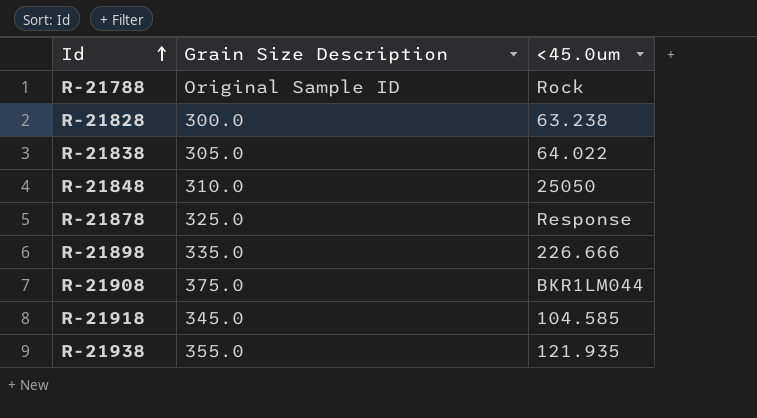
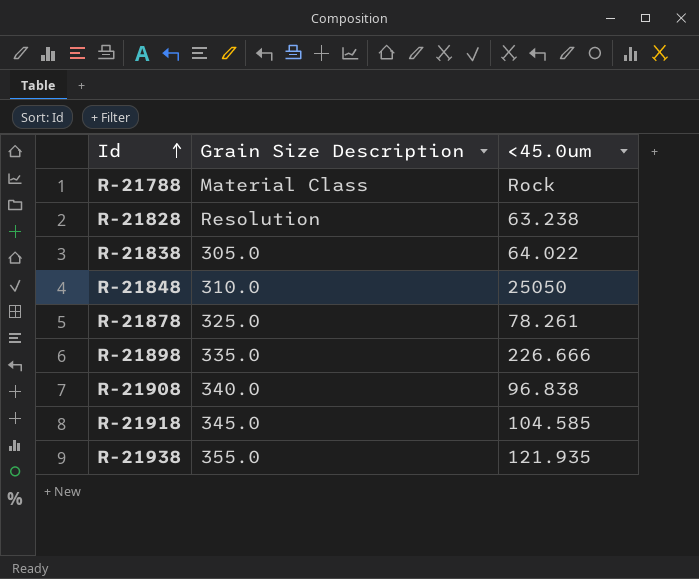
R-21788 | Grain Size Description: Original Sample ID -> Material Class
R-21828 | Grain Size Description: 300.0 -> Resolution
R-21878 | <45.0um: Response -> 78.261
R-21908 | Grain Size Description: 375.0 -> 340.0
R-21908 | <45.0um: BKR1LM044 -> 96.838

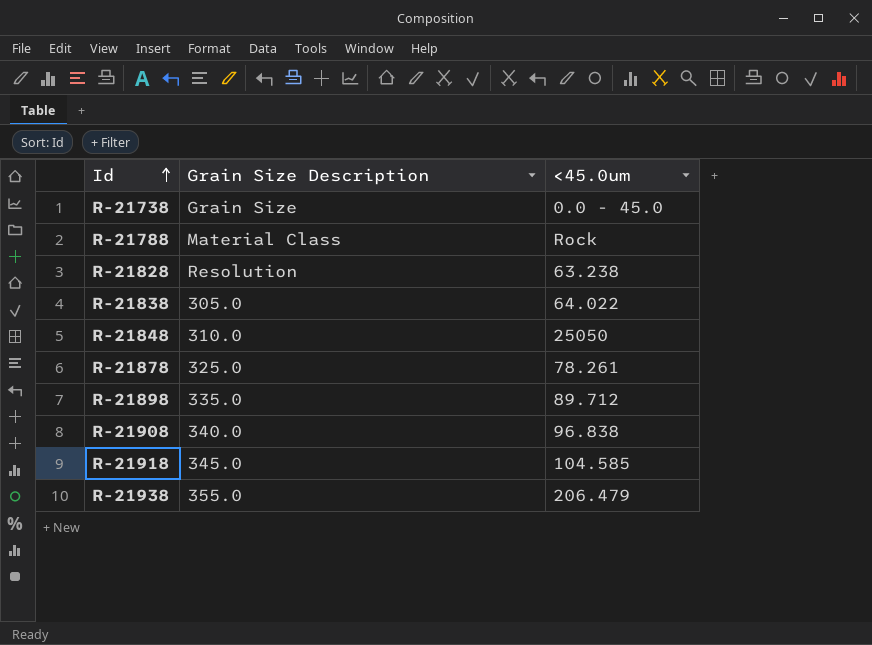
row R-21738: none -> Grain Size | 0.0 - 45.0
R-21898 | <45.0um: 226.666 -> 89.712
R-21938 | <45.0um: 121.935 -> 206.479

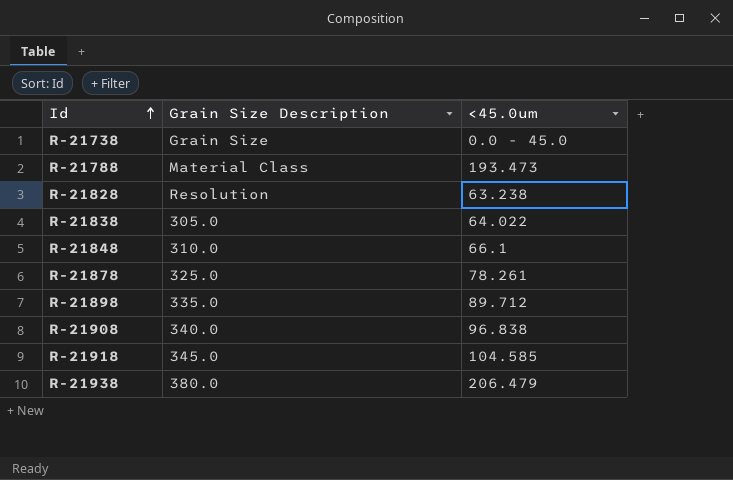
R-21788 | <45.0um: Rock -> 193.473
R-21848 | <45.0um: 25050 -> 66.1
R-21938 | Grain Size Description: 355.0 -> 380.0

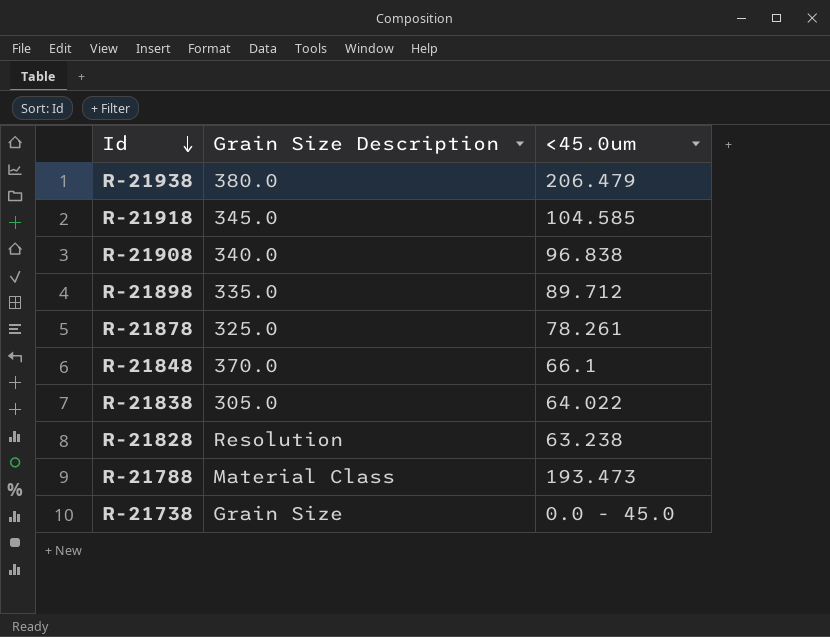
row order: Id ascending -> Id descending
R-21848 | Grain Size Description: 310.0 -> 370.0

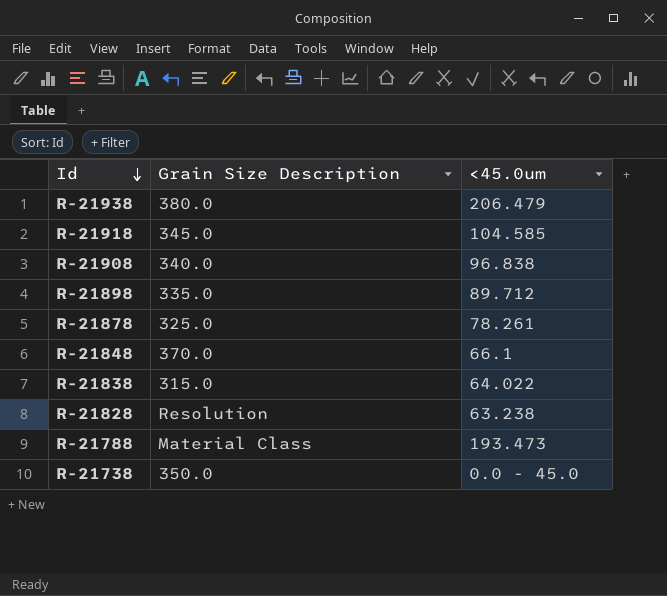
R-21838 | Grain Size Description: 305.0 -> 315.0
R-21738 | Grain Size Description: Grain Size -> 350.0

